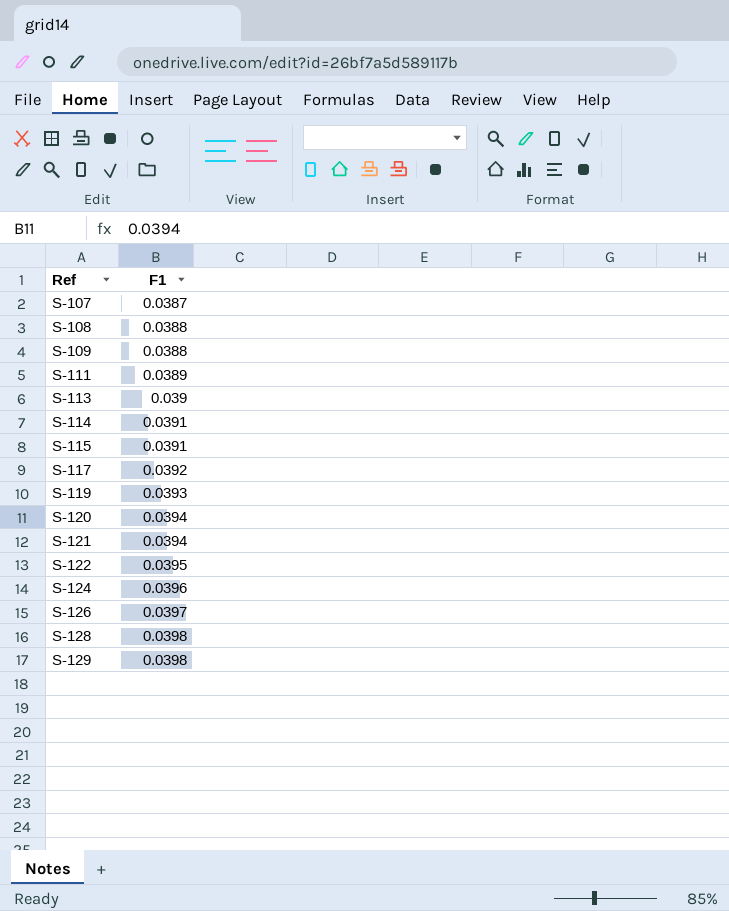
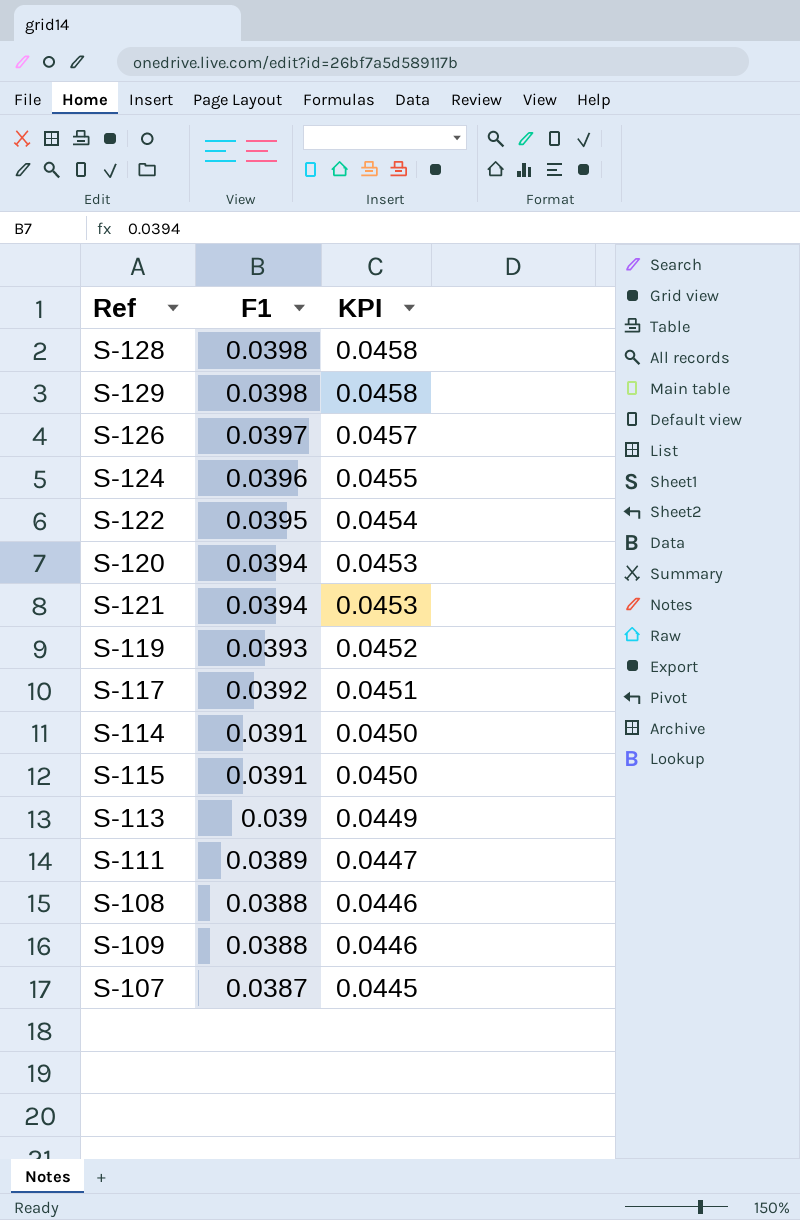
row order: Ref ascending -> F1 descending
column KPI | formula: none -> [F1] * 1.15

